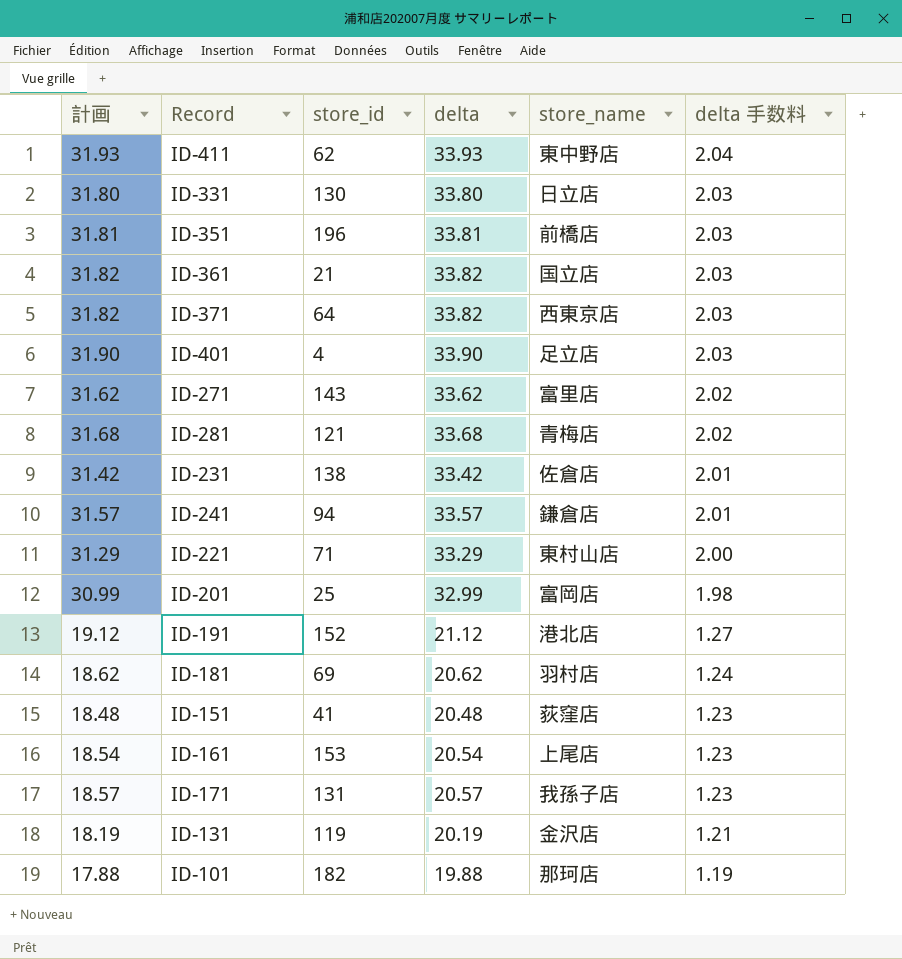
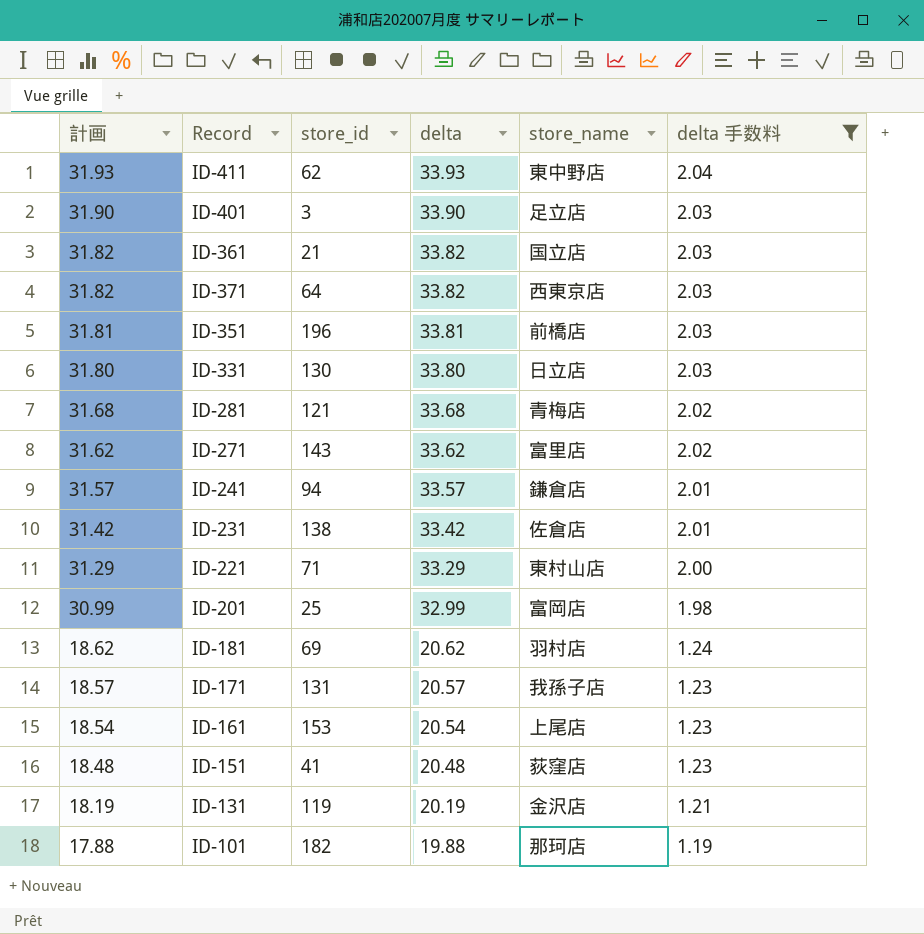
filter: none -> delta 手数料 != 1.27
row order: delta 手数料 descending -> 計画 descending
ID-401 | store_id: 4 -> 3

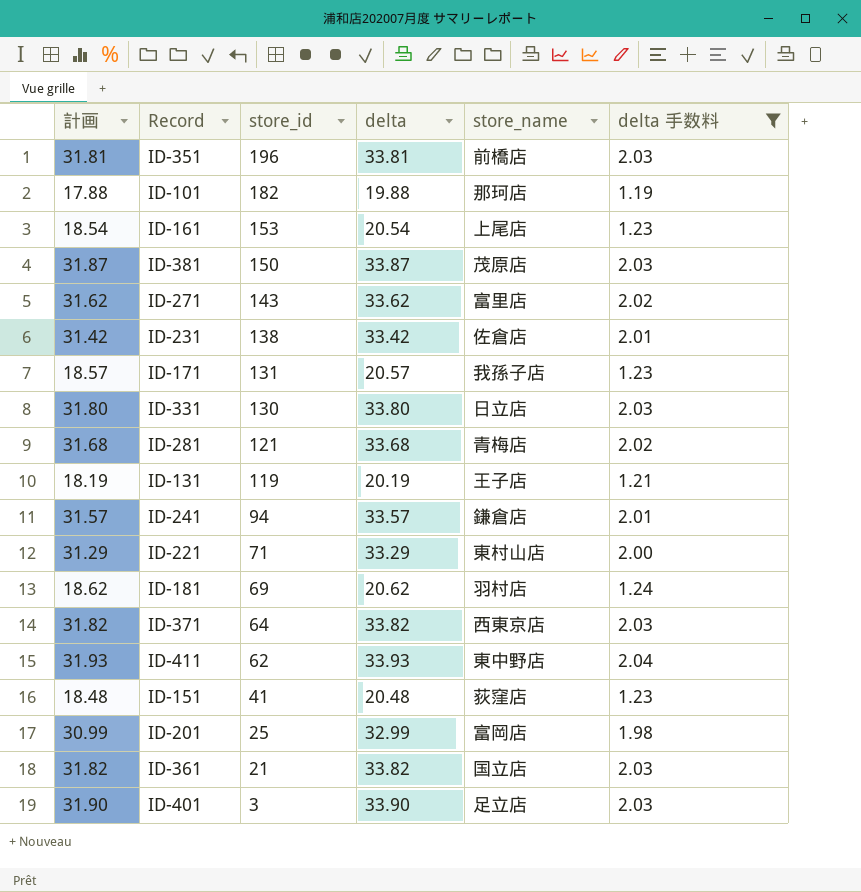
row order: 計画 descending -> store_id descending
row ID-381: none -> 31.87 | 150 | 33.87 | 茂原店 | 2.03
ID-131 | store_name: 金沢店 -> 王子店

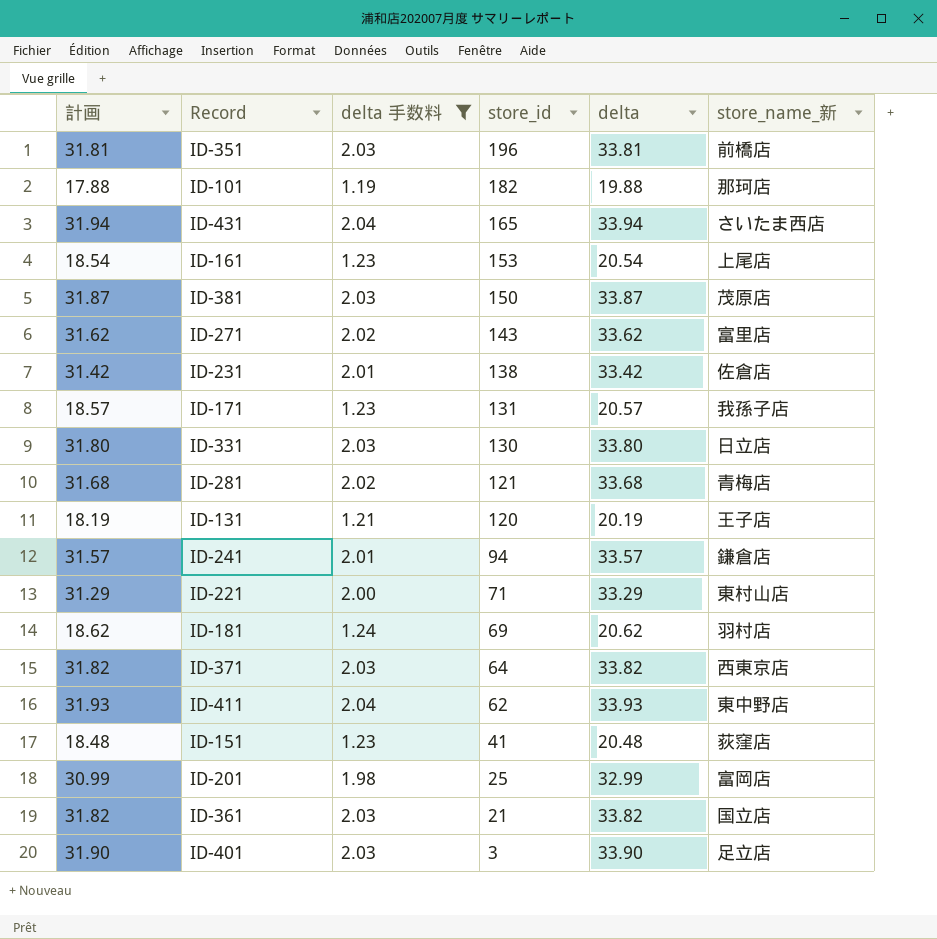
column delta 手数料 | position: 6 -> 3
column name: store_name -> store_name_新
row ID-431: none -> 31.94 | 2.04 | 165 | 33.94 | さいたま西店
ID-131 | store_id: 119 -> 120

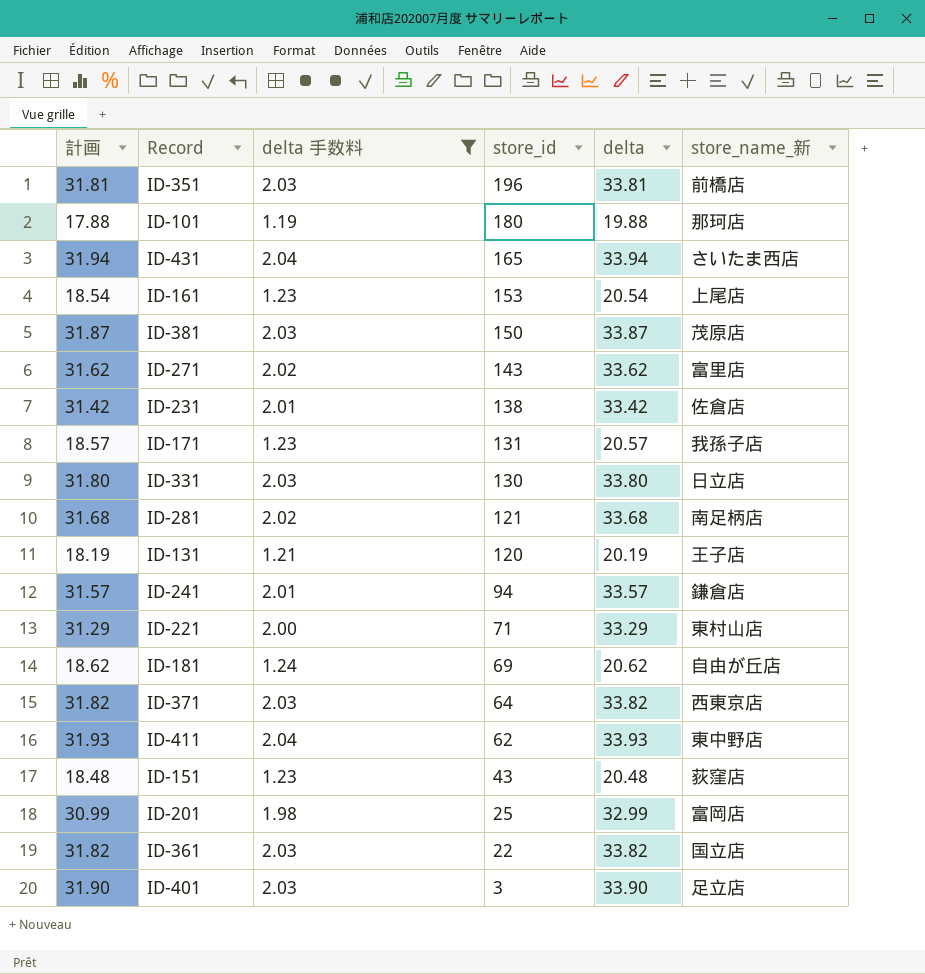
ID-101 | store_id: 182 -> 180
ID-281 | store_name_新: 青梅店 -> 南足柄店
ID-181 | store_name_新: 羽村店 -> 自由が丘店
ID-151 | store_id: 41 -> 43
ID-361 | store_id: 21 -> 22

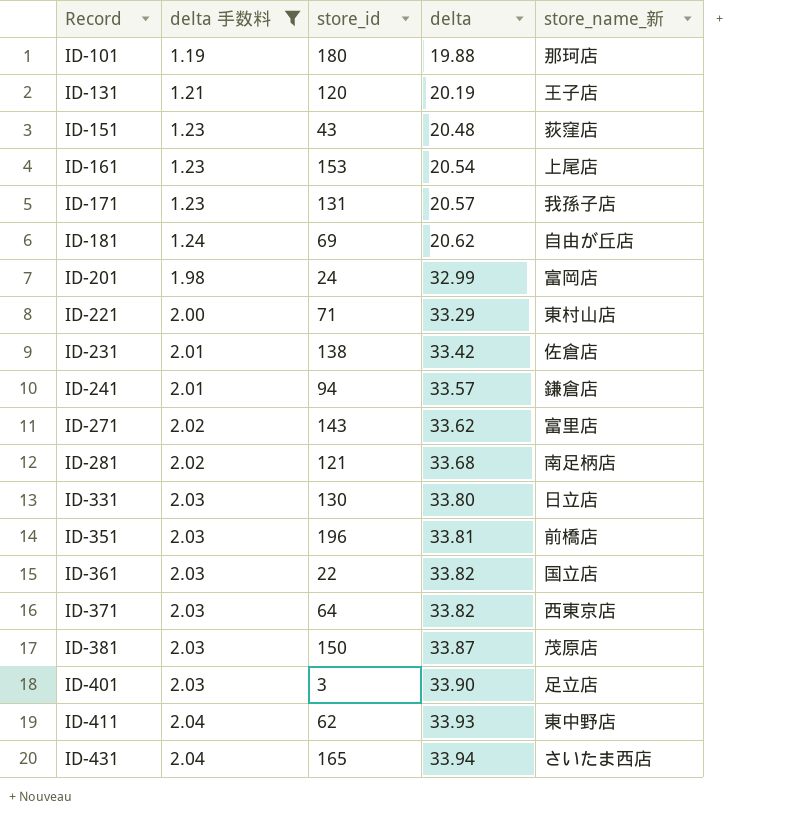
row order: store_id descending -> Record ascending
column 計画 | formula: [delta] - 2 -> none
ID-201 | store_id: 25 -> 24

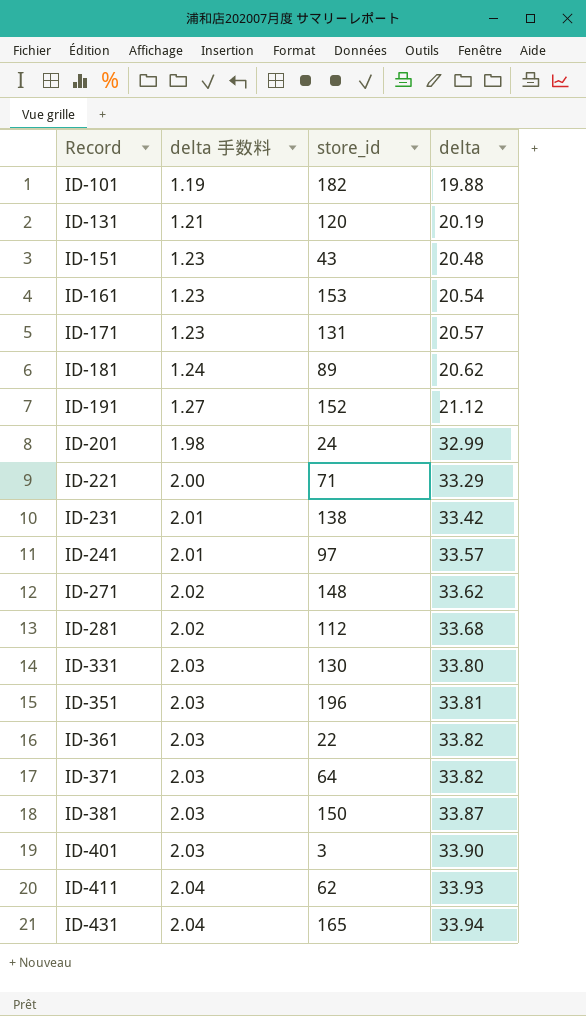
filter: delta 手数料 != 1.27 -> none
column store_name_新 | position: 5 -> none
ID-101 | store_id: 180 -> 182
ID-181 | store_id: 69 -> 89
ID-241 | store_id: 94 -> 97
ID-271 | store_id: 143 -> 148
ID-281 | store_id: 121 -> 112

